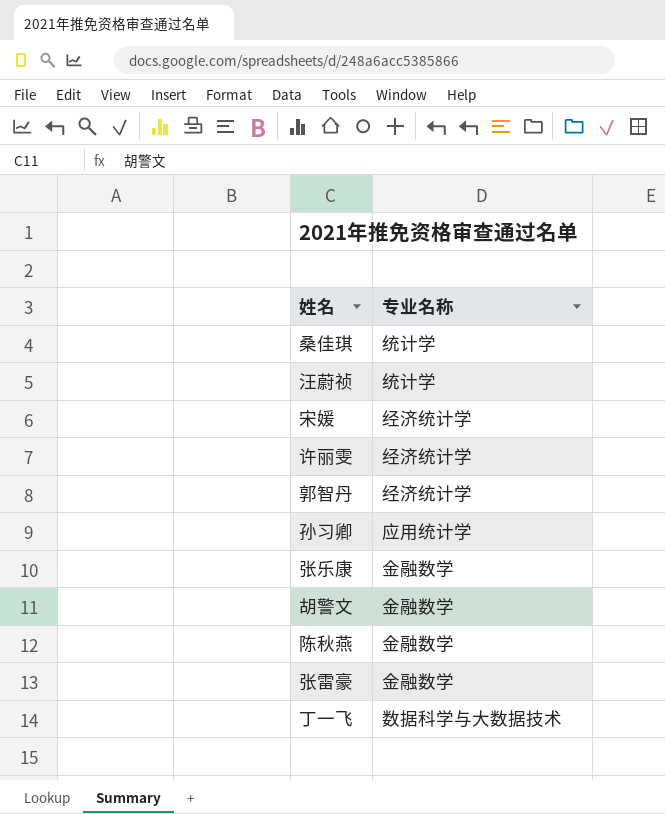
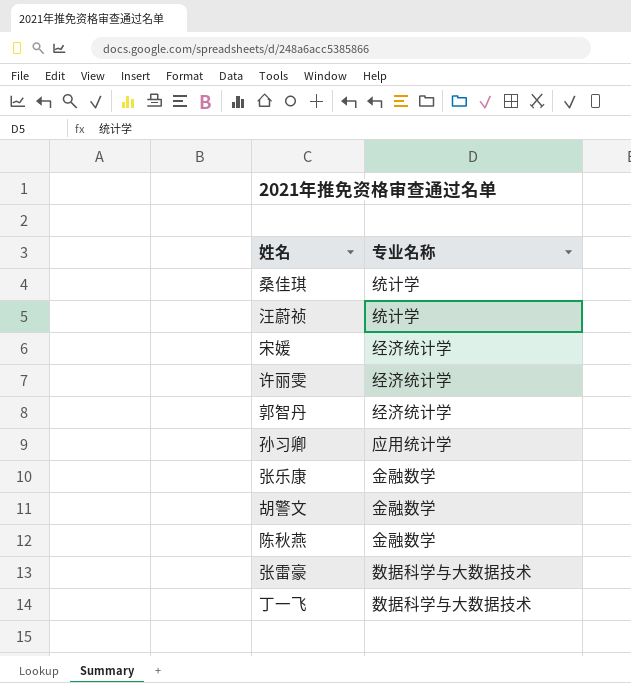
张雷豪 | 专业名称: 金融数学 -> 数据科学与大数据技术

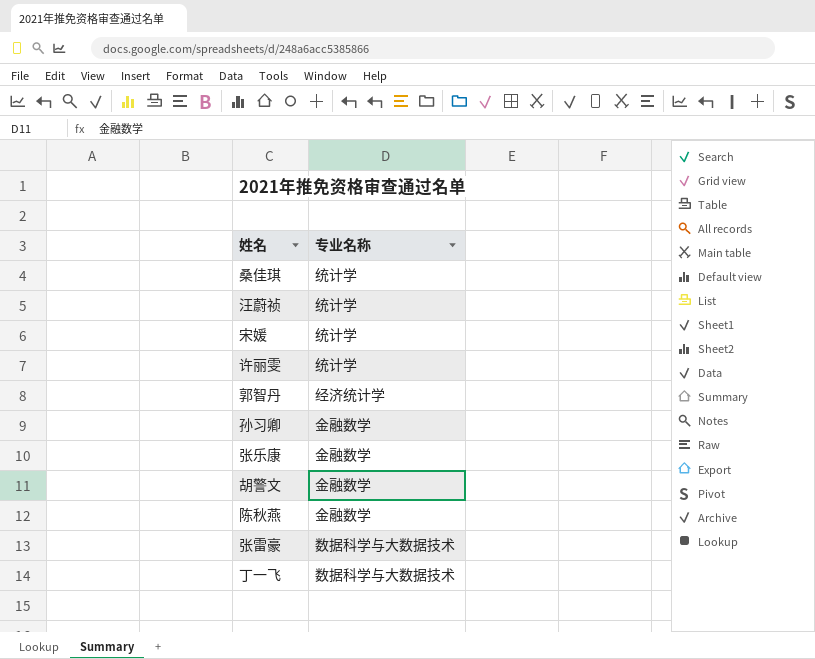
宋媛 | 专业名称: 经济统计学 -> 统计学
许丽雯 | 专业名称: 经济统计学 -> 统计学
孙习卿 | 专业名称: 应用统计学 -> 金融数学

